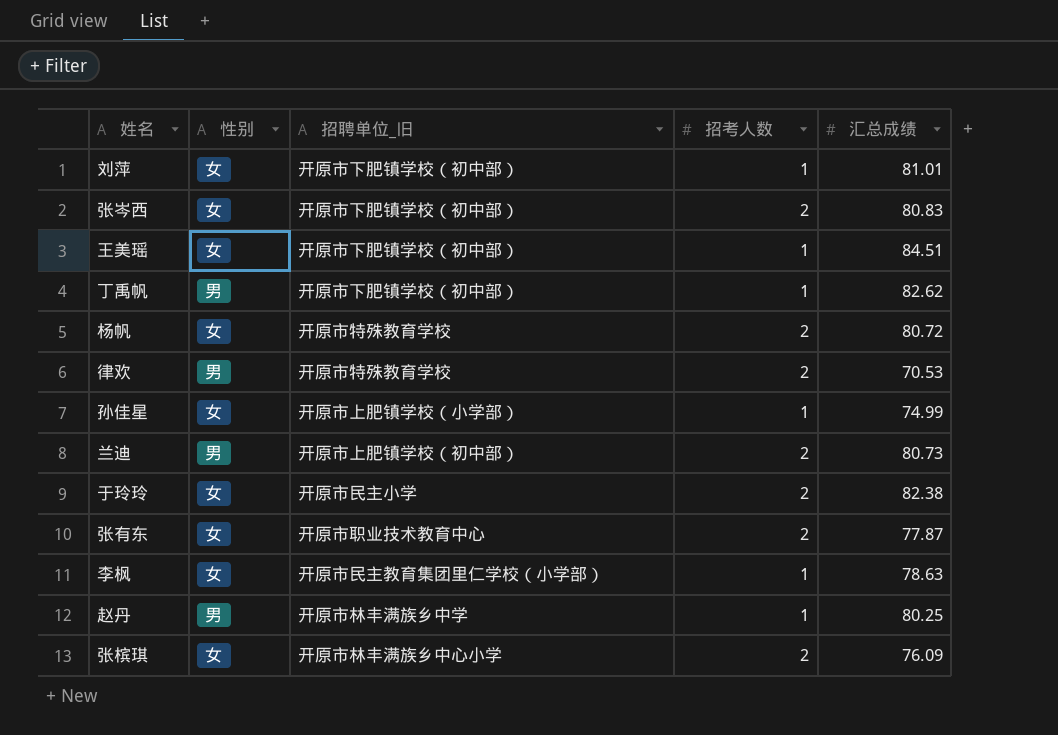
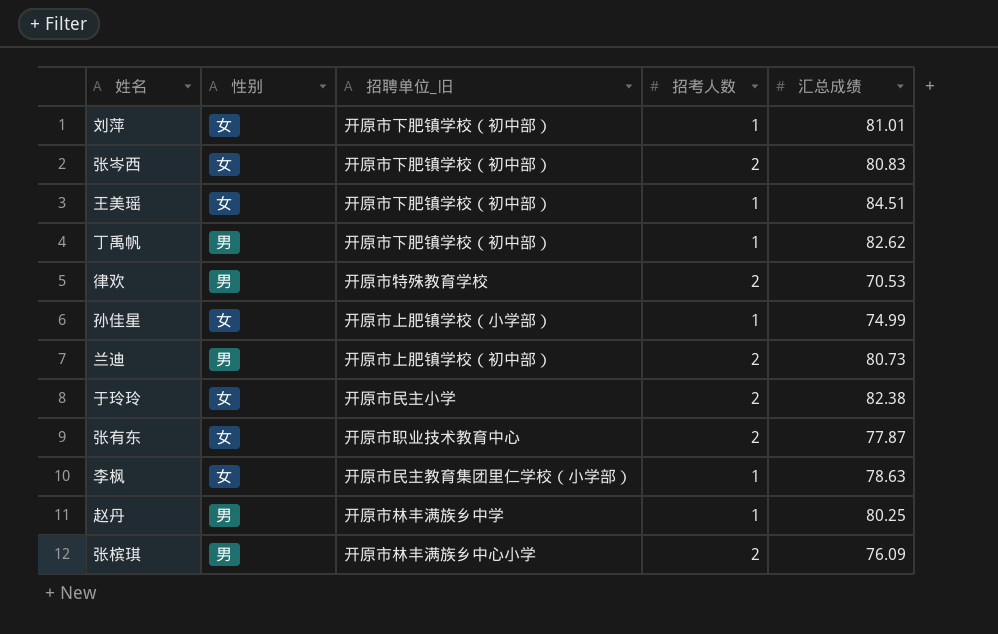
row 杨帆: 女 | 开原市特殊教育学校 | 2 | 80.72 -> none
张槟琪 | 性别: 女 -> 男

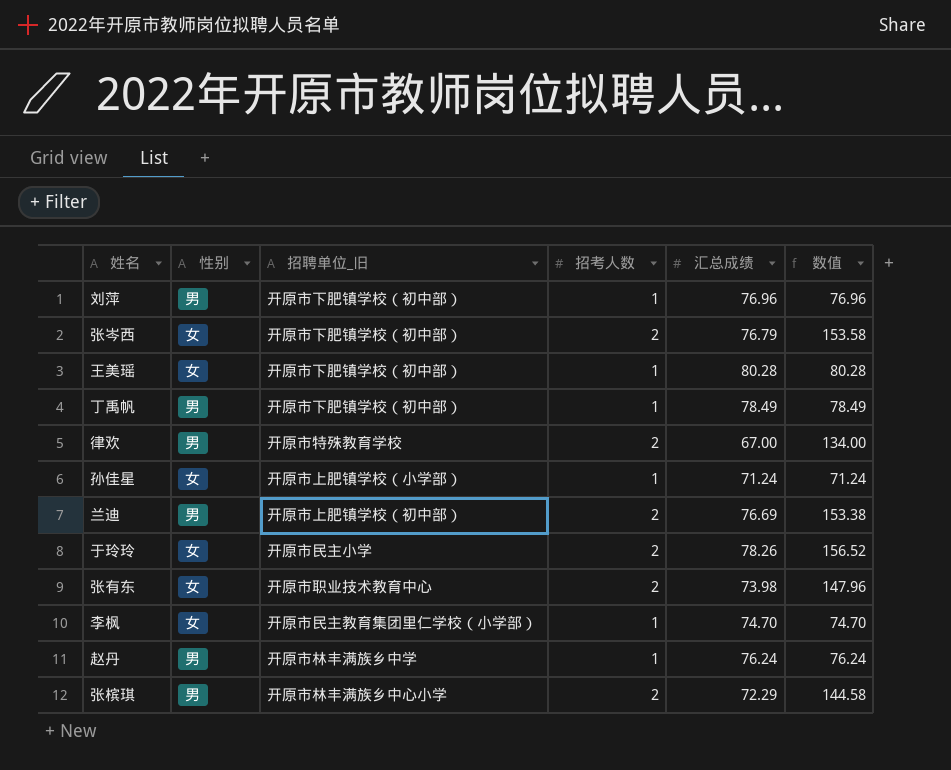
column 数值 | formula: none -> [招考人数] * [汇总成绩]
刘萍 | 性别: 女 -> 男
刘萍 | 汇总成绩: 81.01 -> 76.96
张岑西 | 汇总成绩: 80.83 -> 76.79
王美瑶 | 汇总成绩: 84.51 -> 80.28
丁禹帆 | 汇总成绩: 82.62 -> 78.49
律欢 | 汇总成绩: 70.53 -> 67.00
孙佳星 | 汇总成绩: 74.99 -> 71.24
兰迪 | 汇总成绩: 80.73 -> 76.69
于玲玲 | 汇总成绩: 82.38 -> 78.26
张有东 | 汇总成绩: 77.87 -> 73.98
李枫 | 汇总成绩: 78.63 -> 74.70
赵丹 | 汇总成绩: 80.25 -> 76.24
张槟琪 | 汇总成绩: 76.09 -> 72.29

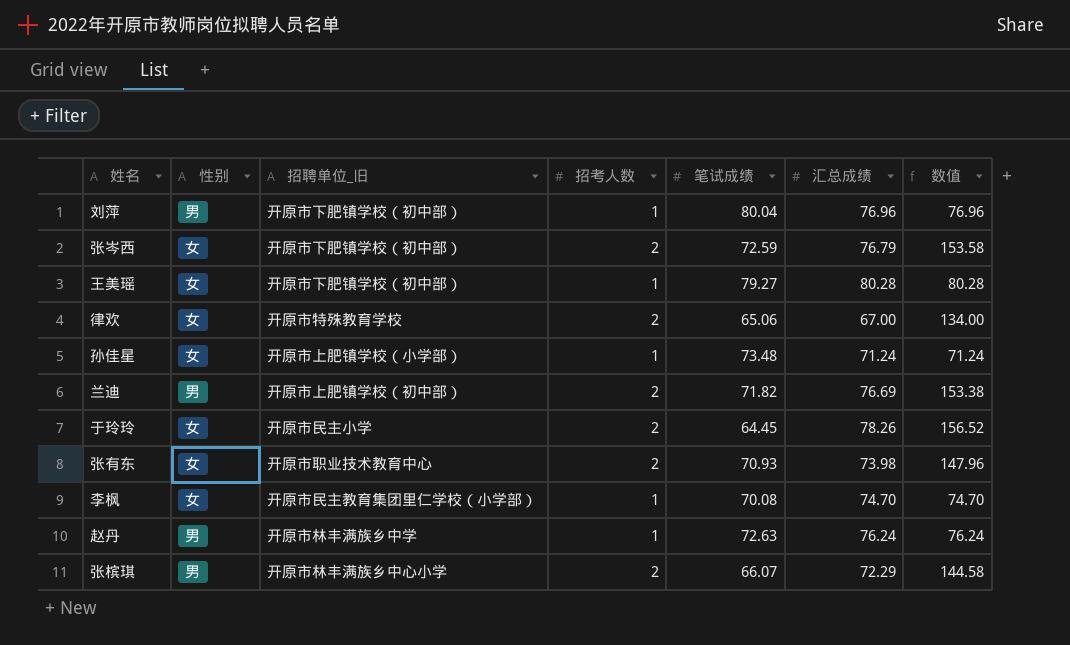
column 笔试成绩 | position: none -> 5
row 丁禹帆: 男 | 开原市下肥镇学校（初中部） | 1 | 78.49 | 78.49 -> none
律欢 | 性别: 男 -> 女

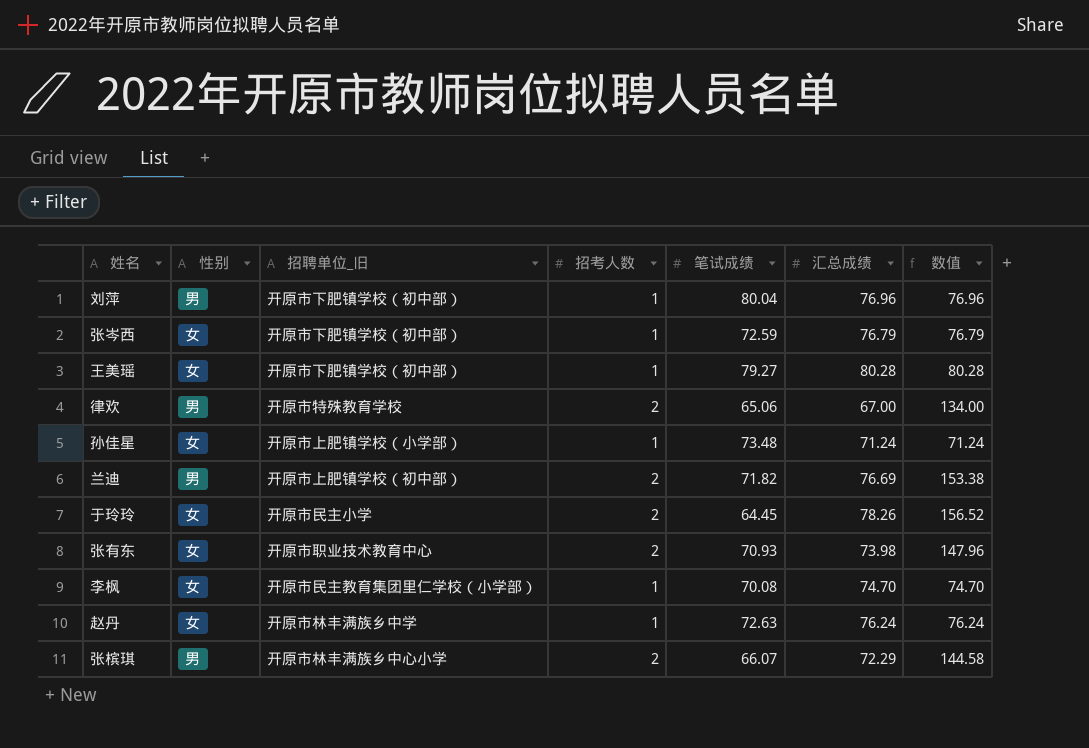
张岑西 | 招考人数: 2 -> 1
张岑西 | 数值: 153.58 -> 76.79
律欢 | 性别: 女 -> 男
赵丹 | 性别: 男 -> 女

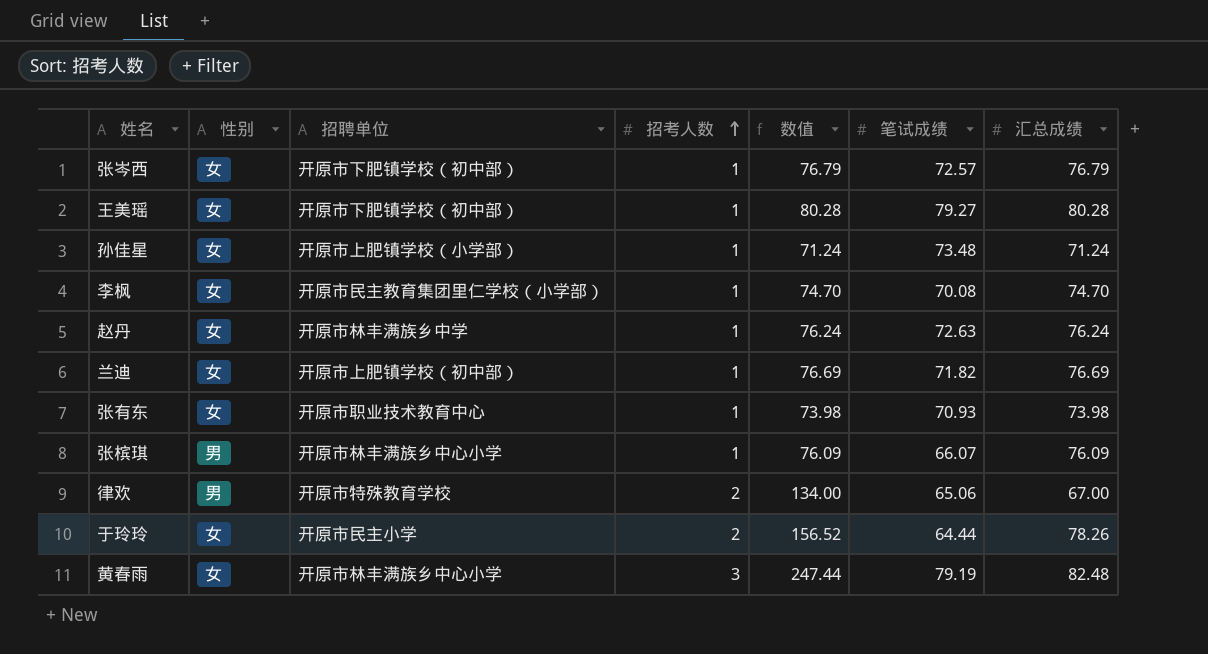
row order: none -> 招考人数 ascending
column name: 招聘单位_旧 -> 招聘单位
column 数值 | position: 7 -> 5
row 刘萍: 男 | 开原市下肥镇学校（初中部） | 1 | 80.04 | 76.96 | 76.96 -> none
张岑西 | 笔试成绩: 72.59 -> 72.57
兰迪 | 性别: 男 -> 女
兰迪 | 招考人数: 2 -> 1
兰迪 | 数值: 153.38 -> 76.69
张有东 | 招考人数: 2 -> 1
张有东 | 数值: 147.96 -> 73.98
张槟琪 | 招考人数: 2 -> 1
张槟琪 | 数值: 144.58 -> 76.09
张槟琪 | 汇总成绩: 72.29 -> 76.09
于玲玲 | 笔试成绩: 64.45 -> 64.44
row 黄春雨: none -> 女 | 开原市林丰满族乡中心小学 | 3 | 247.44 | 79.19 | 82.48

